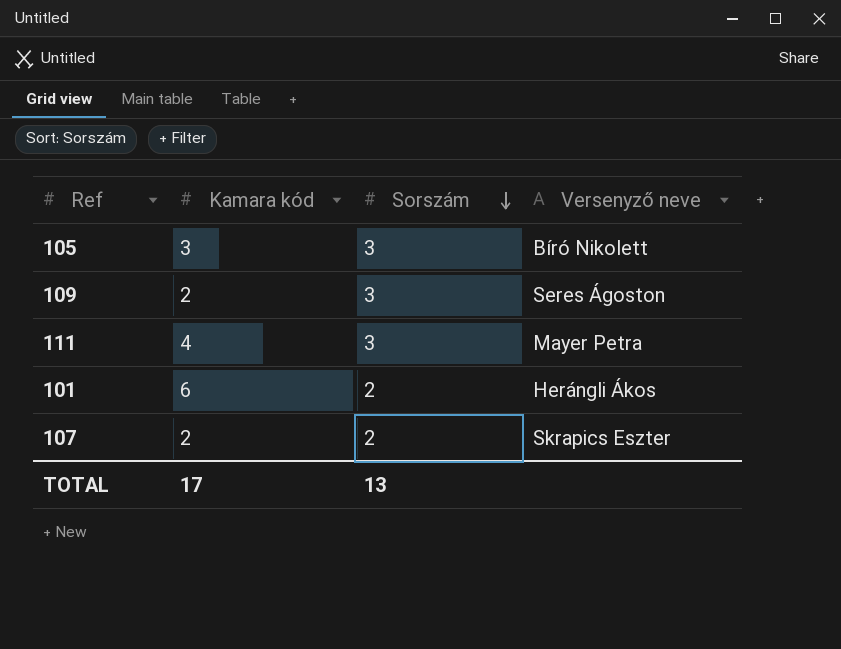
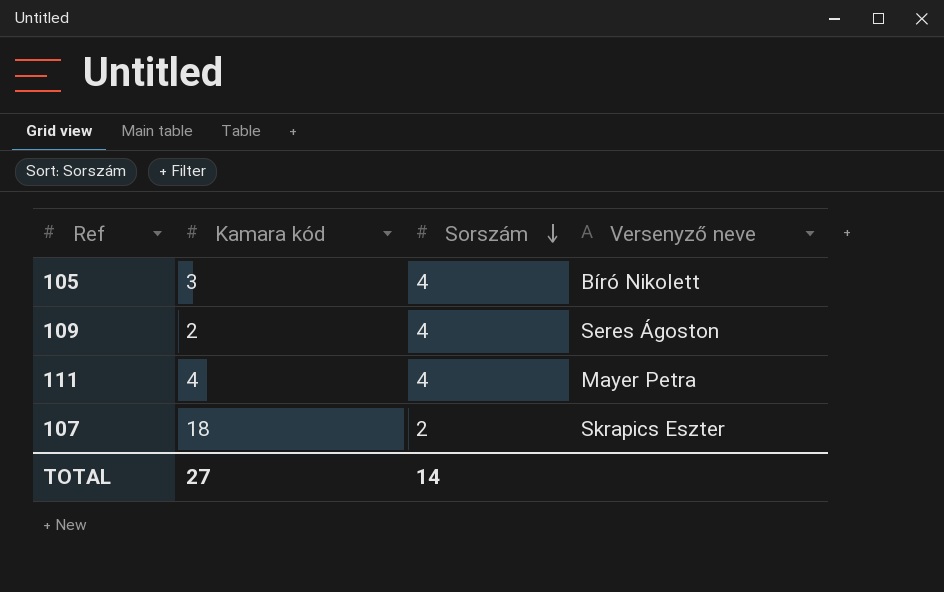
row 101: 6 | 2 | Herángli Ákos -> none
105 | Sorszám: 3 -> 4
109 | Sorszám: 3 -> 4
111 | Sorszám: 3 -> 4
107 | Kamara kód: 2 -> 18
TOTAL | Kamara kód: 17 -> 27
TOTAL | Sorszám: 13 -> 14

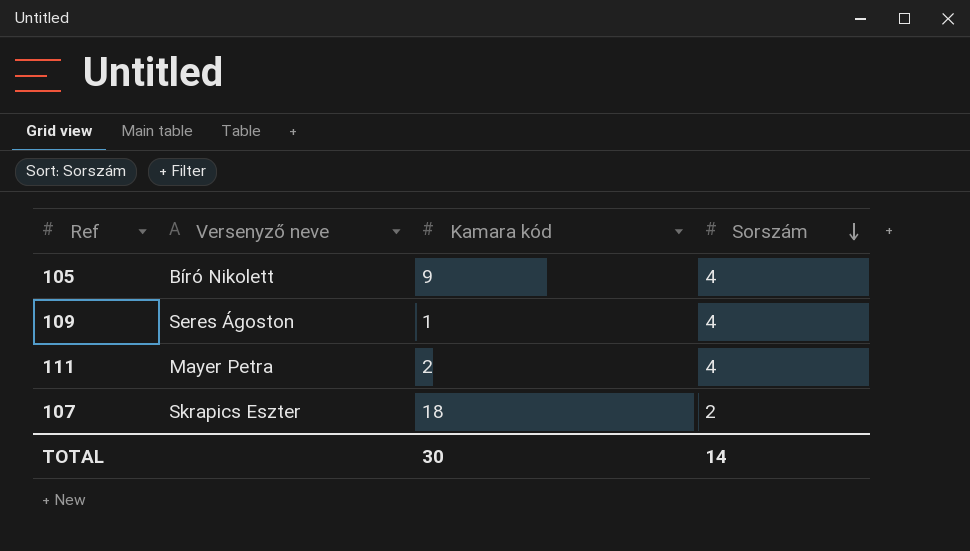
column Versenyző neve | position: 4 -> 2
105 | Kamara kód: 3 -> 9
109 | Kamara kód: 2 -> 1
111 | Kamara kód: 4 -> 2
TOTAL | Kamara kód: 27 -> 30

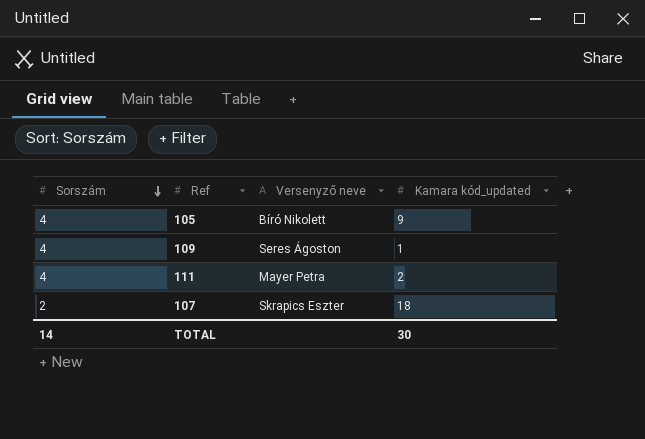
column Sorszám | position: 4 -> 1
column name: Kamara kód -> Kamara kód_updated

